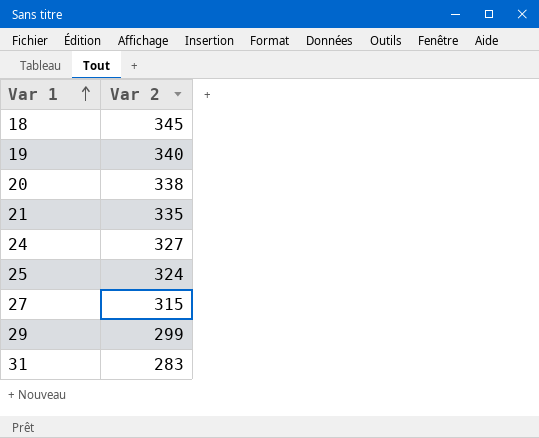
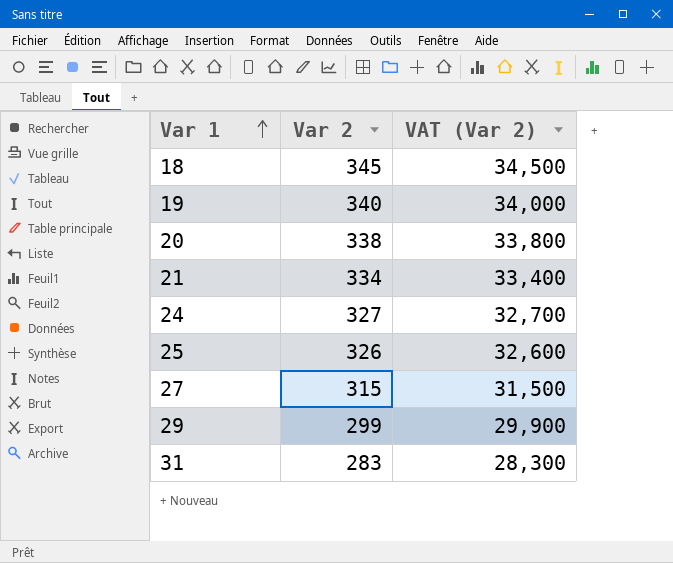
column VAT (Var 2) | formula: none -> [Var 2] * 100
21 | Var 2: 335 -> 334
25 | Var 2: 324 -> 326

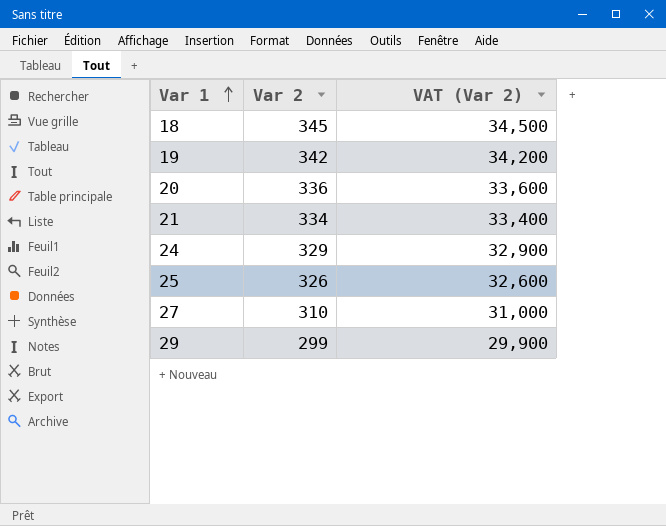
row 31: 283 | 28,300 -> none
19 | Var 2: 340 -> 342
19 | VAT (Var 2): 34,000 -> 34,200
20 | Var 2: 338 -> 336
20 | VAT (Var 2): 33,800 -> 33,600
24 | Var 2: 327 -> 329
24 | VAT (Var 2): 32,700 -> 32,900
27 | Var 2: 315 -> 310
27 | VAT (Var 2): 31,500 -> 31,000

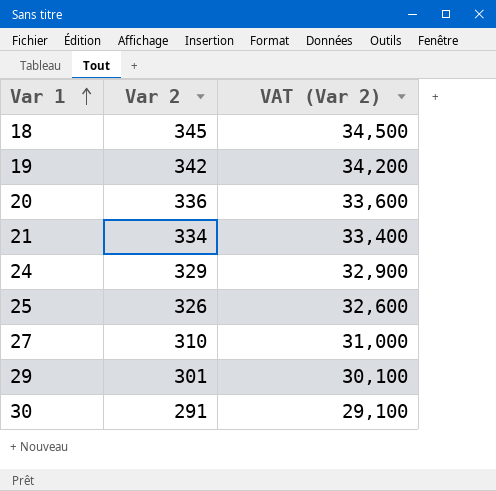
29 | Var 2: 299 -> 301
29 | VAT (Var 2): 29,900 -> 30,100
row 30: none -> 291 | 29,100

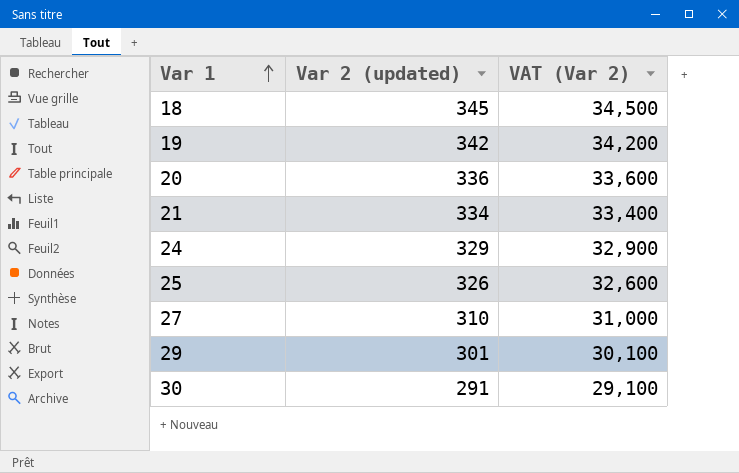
column name: Var 2 -> Var 2 (updated)

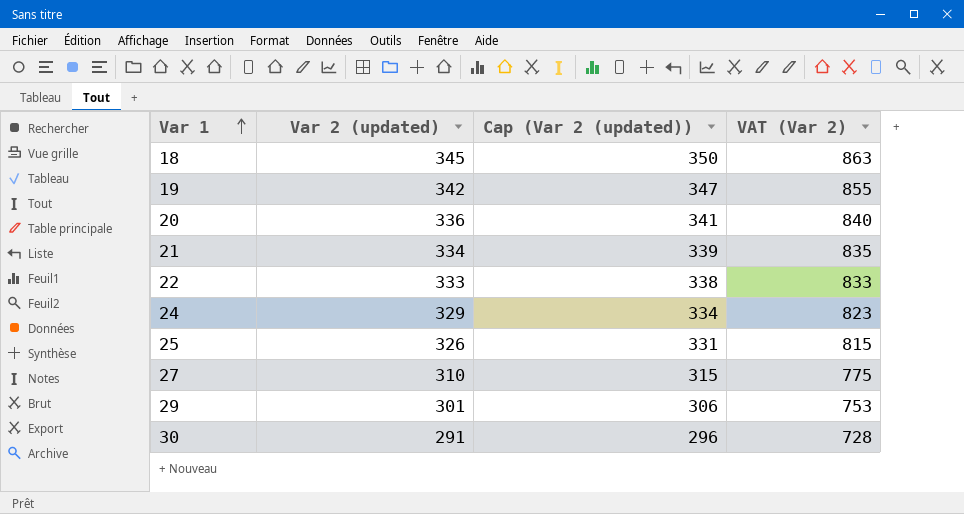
column Cap (Var 2 (updated)) | formula: none -> [Var 2 (updated)] + 5
column VAT (Var 2) | formula: [Var 2 (updated)] * 100 -> [Var 2 (updated)] * 2.5
row 22: none -> 333 | 338 | 833

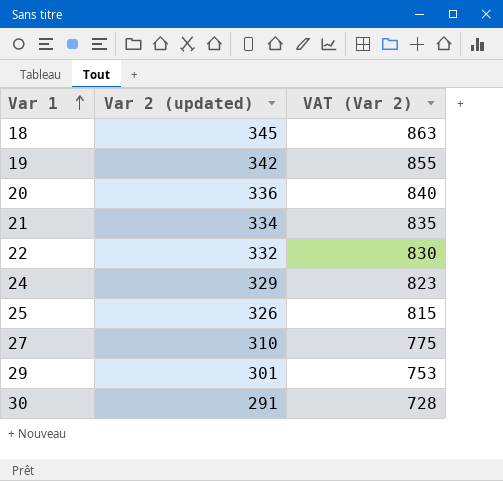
column Cap (Var 2 (updated)) | formula: [Var 2 (updated)] + 5 -> none
22 | Var 2 (updated): 333 -> 332
22 | VAT (Var 2): 833 -> 830

